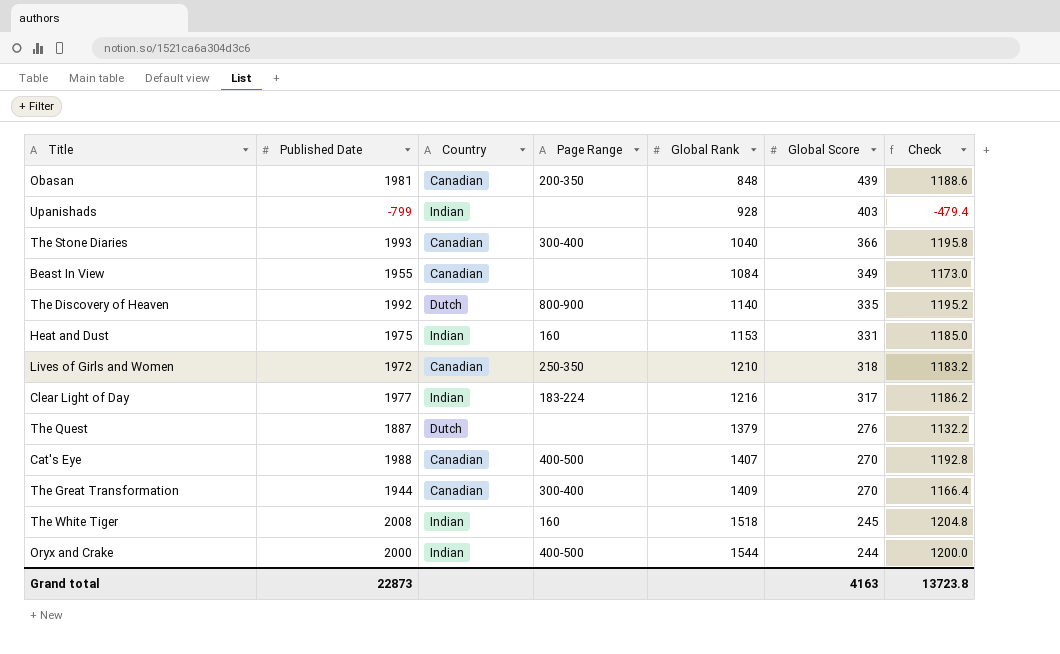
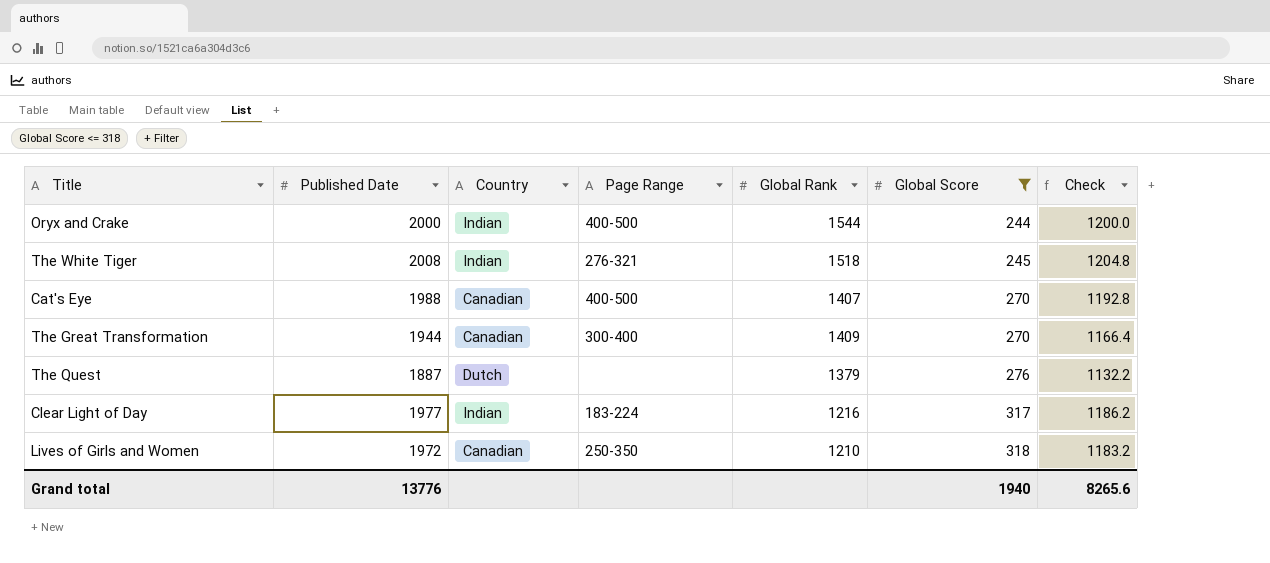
filter: none -> Global Score <= 318
row order: Global Rank ascending -> Global Score ascending
The White Tiger | Page Range: 160 -> 276-321
Grand total | Published Date: 22873 -> 13776
Grand total | Global Score: 4163 -> 1940
Grand total | Check: 13723.8 -> 8265.6

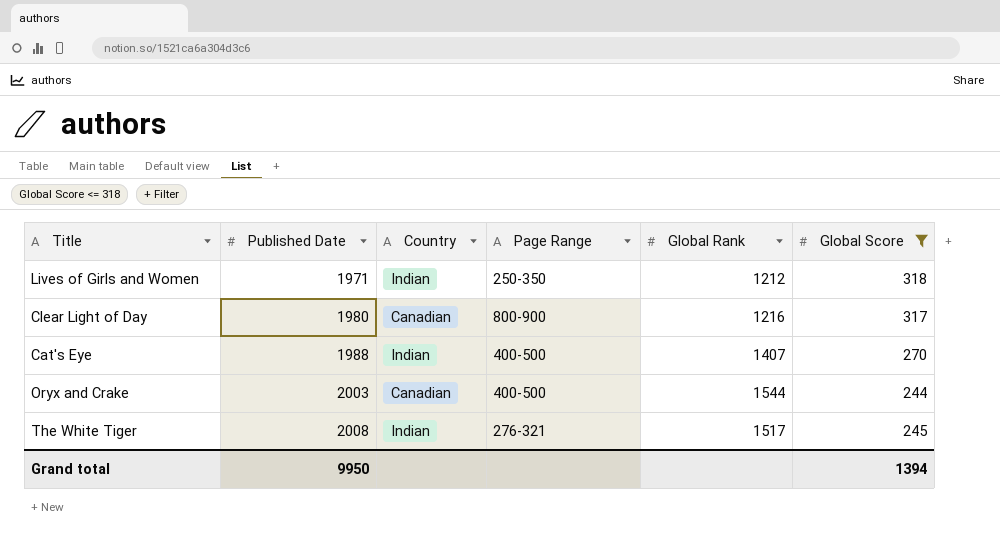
row order: Global Score ascending -> Published Date ascending
column Check | formula: [Published Date] * 0.6 -> none
row The Great Transformation: 1944 | Canadian | 300-400 | 1409 | 270 | 1166.4 -> none
row The Quest: 1887 | Dutch | none | 1379 | 276 | 1132.2 -> none
Lives of Girls and Women | Published Date: 1972 -> 1971
Lives of Girls and Women | Country: Canadian -> Indian
Lives of Girls and Women | Global Rank: 1210 -> 1212
Clear Light of Day | Published Date: 1977 -> 1980
Clear Light of Day | Country: Indian -> Canadian
Clear Light of Day | Page Range: 183-224 -> 800-900
Cat's Eye | Country: Canadian -> Indian
Oryx and Crake | Published Date: 2000 -> 2003
Oryx and Crake | Country: Indian -> Canadian
The White Tiger | Global Rank: 1518 -> 1517
Grand total | Published Date: 13776 -> 9950
Grand total | Global Score: 1940 -> 1394

